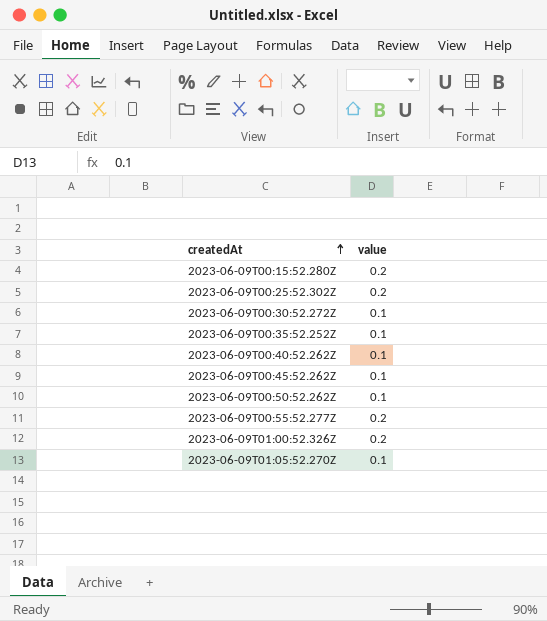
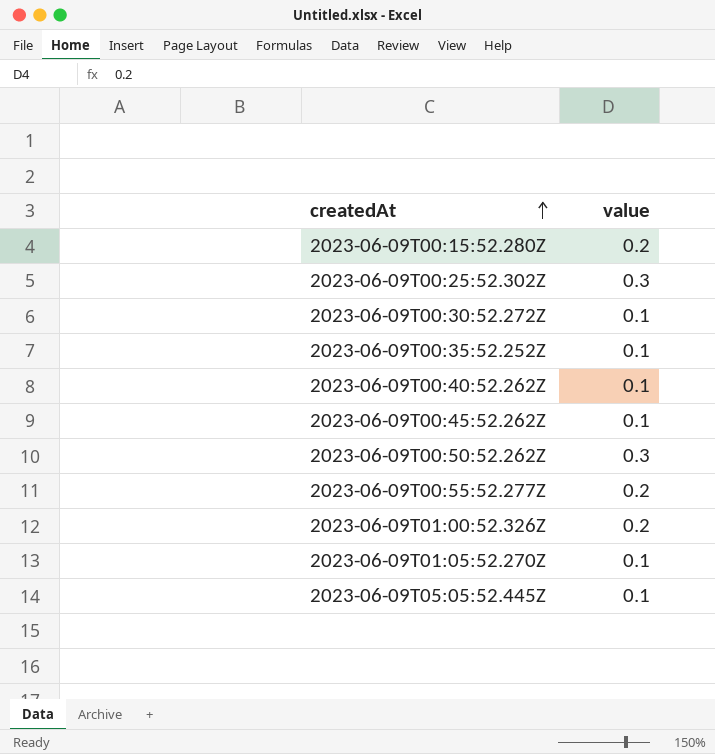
2023-06-09T00:25:52.302Z | value: 0.2 -> 0.3
2023-06-09T00:50:52.262Z | value: 0.1 -> 0.3
row 2023-06-09T05:05:52.445Z: none -> 0.1

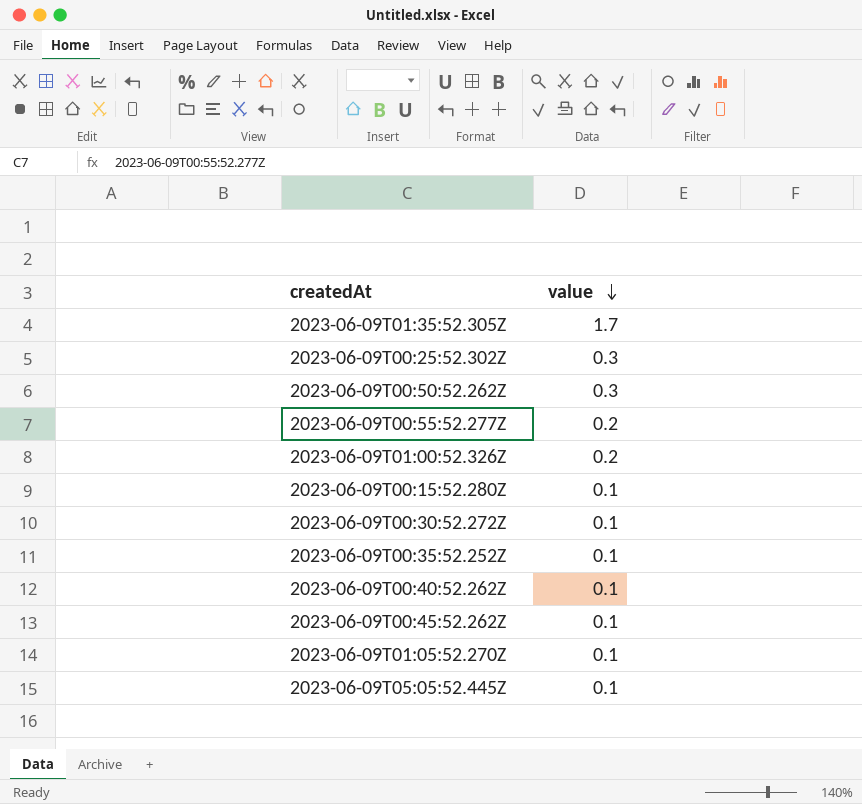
row order: createdAt ascending -> value descending
row 2023-06-09T01:35:52.305Z: none -> 1.7
2023-06-09T00:15:52.280Z | value: 0.2 -> 0.1

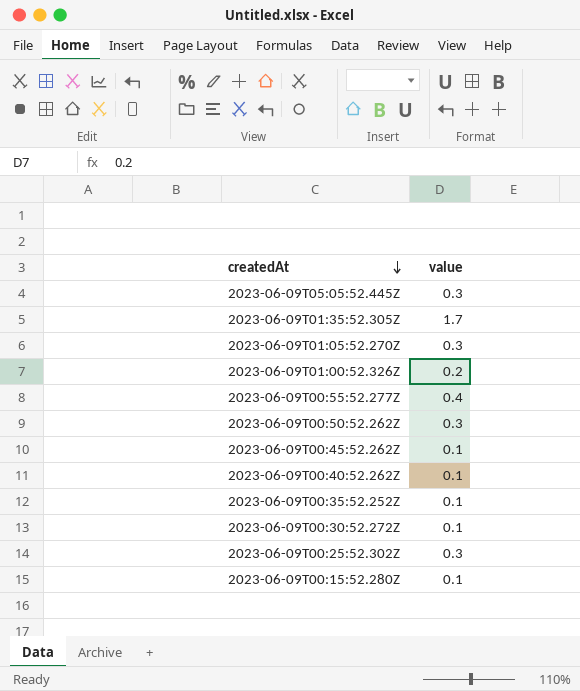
row order: value descending -> createdAt descending
2023-06-09T05:05:52.445Z | value: 0.1 -> 0.3
2023-06-09T01:05:52.270Z | value: 0.1 -> 0.3
2023-06-09T00:55:52.277Z | value: 0.2 -> 0.4

